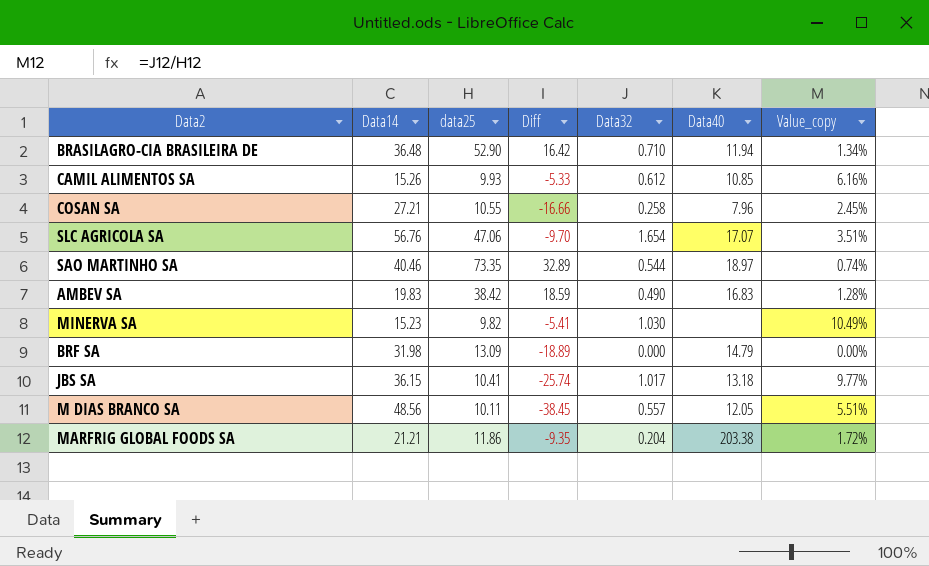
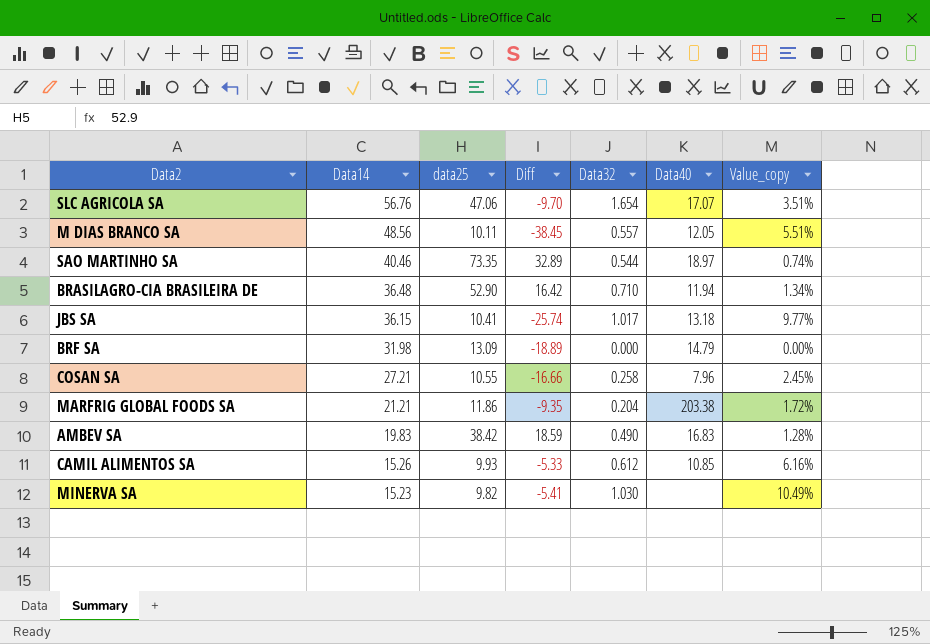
row order: none -> Data14 descending

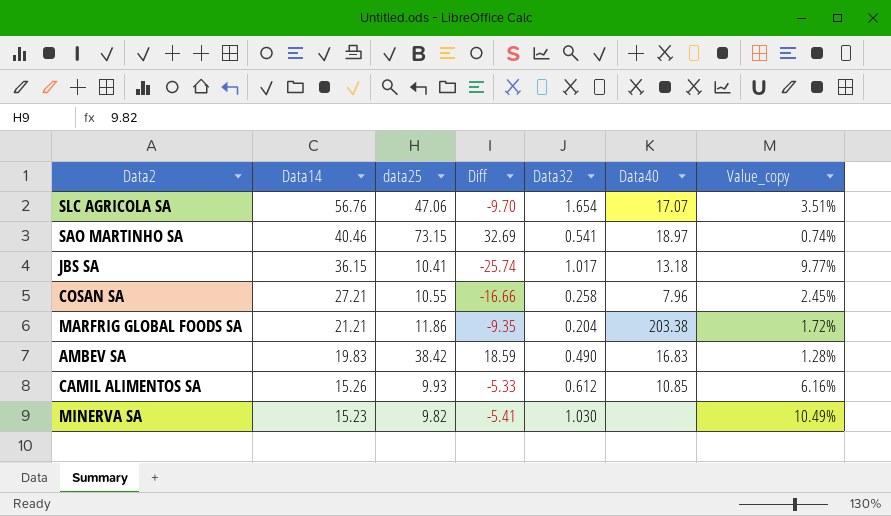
row M DIAS BRANCO SA: 48.56 | 10.11 | -38.45 | 0.557 | 12.05 | 5.51% -> none
row BRASILAGRO-CIA BRASILEIRA DE: 36.48 | 52.90 | 16.42 | 0.710 | 11.94 | 1.34% -> none
row BRF SA: 31.98 | 13.09 | -18.89 | 0.000 | 14.79 | 0.00% -> none
SAO MARTINHO SA | data25: 73.35 -> 73.15
SAO MARTINHO SA | Diff: 32.89 -> 32.69
SAO MARTINHO SA | Data32: 0.544 -> 0.541

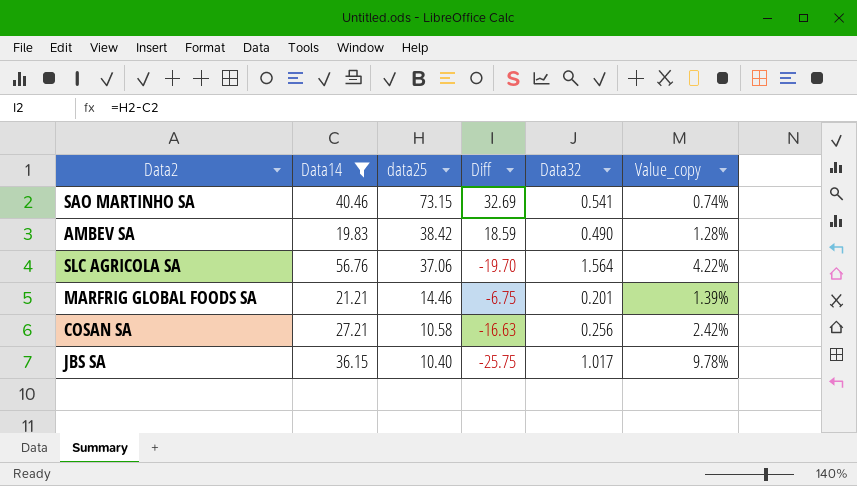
filter: none -> Data14 >= 19.83
row order: Data14 descending -> data25 descending
column Data40 | position: 6 -> none
SLC AGRICOLA SA | data25: 47.06 -> 37.06
SLC AGRICOLA SA | Diff: -9.70 -> -19.70
SLC AGRICOLA SA | Data32: 1.654 -> 1.564
SLC AGRICOLA SA | Value_copy: 3.51% -> 4.22%
MARFRIG GLOBAL FOODS SA | data25: 11.86 -> 14.46
MARFRIG GLOBAL FOODS SA | Diff: -9.35 -> -6.75
MARFRIG GLOBAL FOODS SA | Data32: 0.204 -> 0.201
MARFRIG GLOBAL FOODS SA | Value_copy: 1.72% -> 1.39%
COSAN SA | data25: 10.55 -> 10.58
COSAN SA | Diff: -16.66 -> -16.63
COSAN SA | Data32: 0.258 -> 0.256
COSAN SA | Value_copy: 2.45% -> 2.42%
JBS SA | data25: 10.41 -> 10.40
JBS SA | Diff: -25.74 -> -25.75
JBS SA | Value_copy: 9.77% -> 9.78%

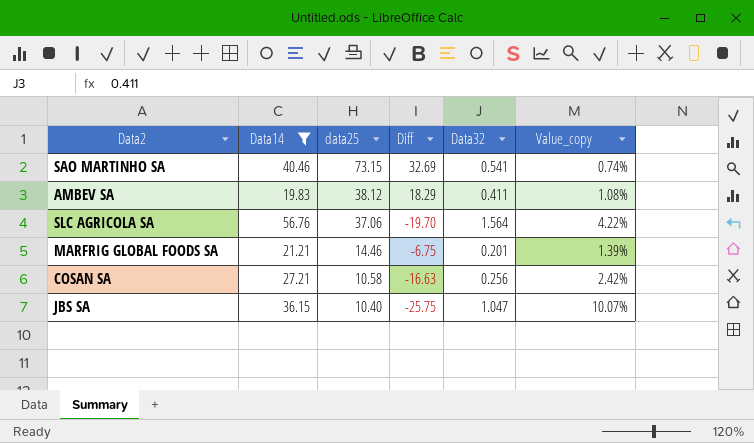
AMBEV SA | data25: 38.42 -> 38.12
AMBEV SA | Diff: 18.59 -> 18.29
AMBEV SA | Data32: 0.490 -> 0.411
AMBEV SA | Value_copy: 1.28% -> 1.08%
JBS SA | Data32: 1.017 -> 1.047
JBS SA | Value_copy: 9.78% -> 10.07%

